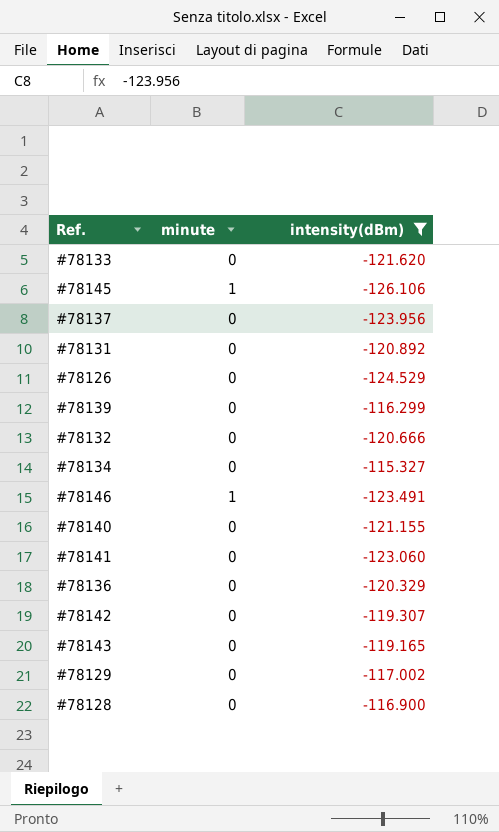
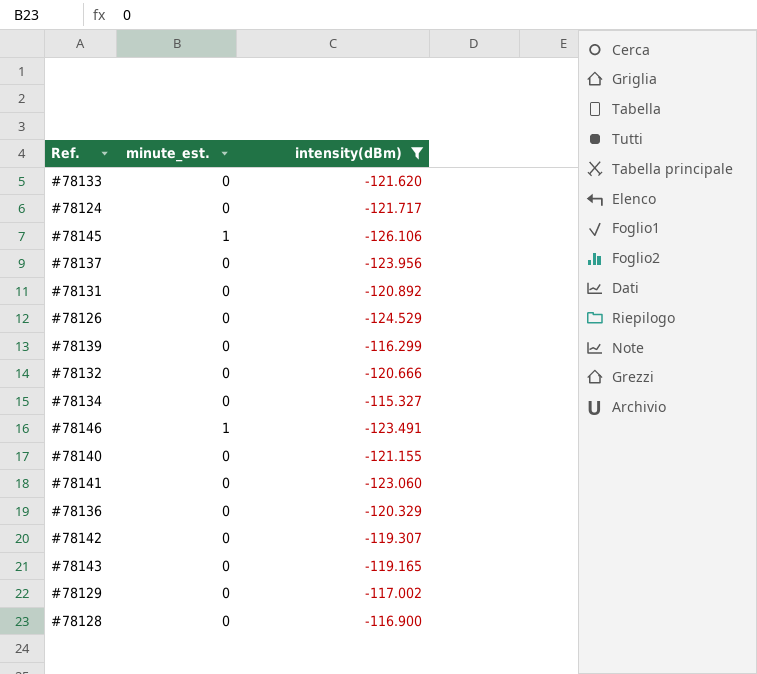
column name: minute -> minute_est.
row #78124: none -> 0 | -121.717

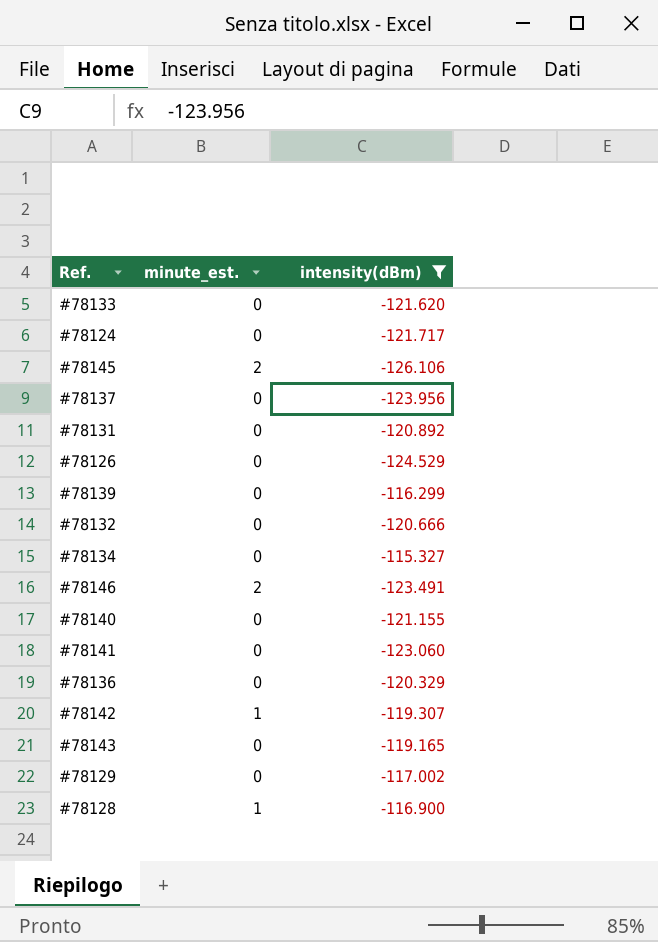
#78145 | minute_est.: 1 -> 2
#78146 | minute_est.: 1 -> 2
#78142 | minute_est.: 0 -> 1
#78128 | minute_est.: 0 -> 1

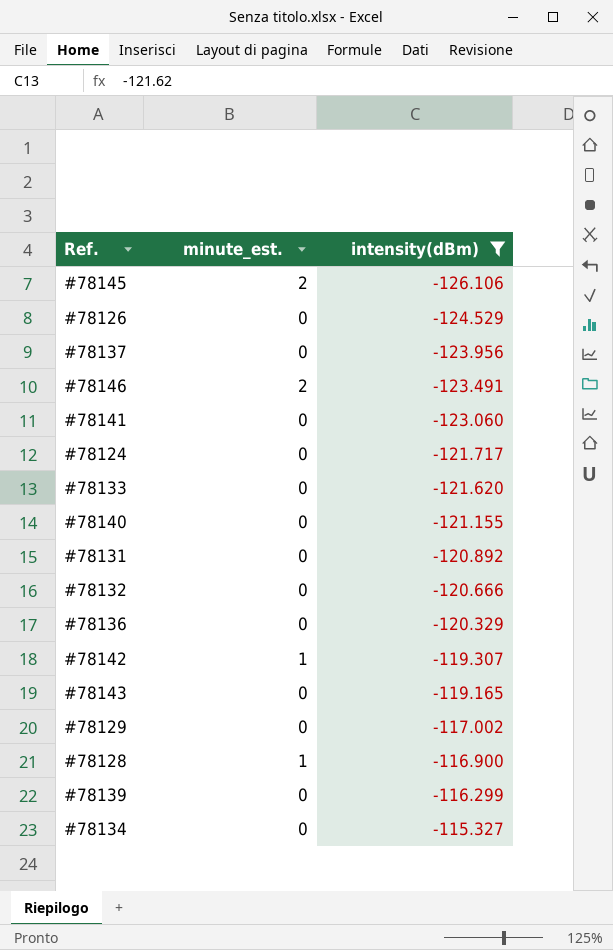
row order: none -> intensity(dBm) ascending

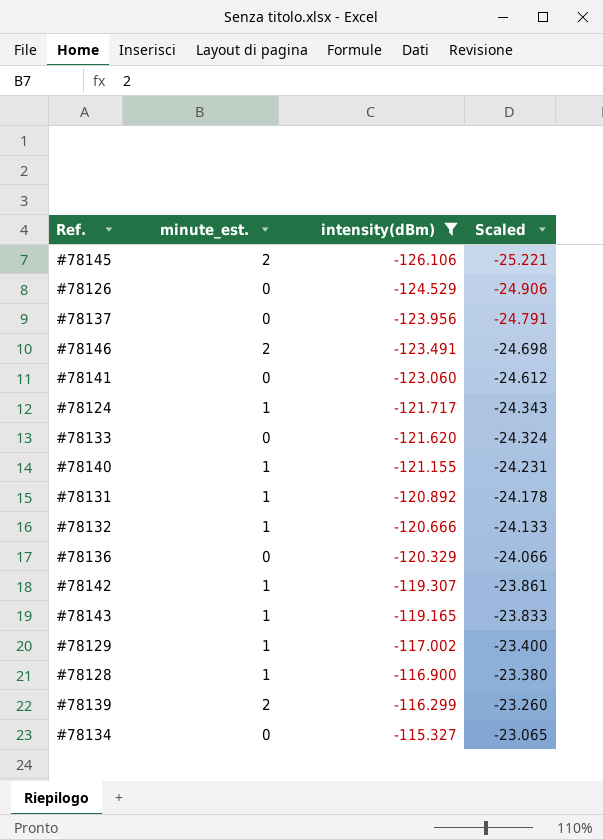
column Scaled | formula: none -> [intensity(dBm)] * 0.2
#78124 | minute_est.: 0 -> 1
#78140 | minute_est.: 0 -> 1
#78131 | minute_est.: 0 -> 1
#78132 | minute_est.: 0 -> 1
#78143 | minute_est.: 0 -> 1
#78129 | minute_est.: 0 -> 1
#78139 | minute_est.: 0 -> 2

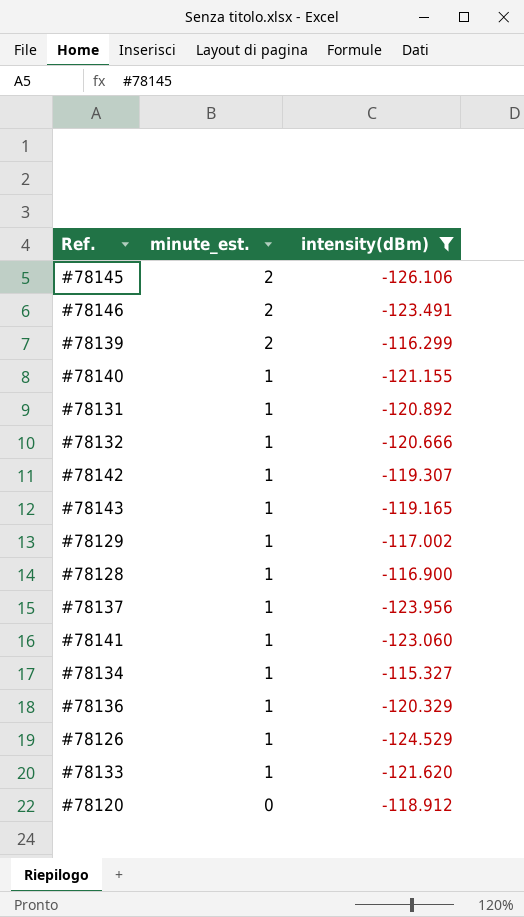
row order: intensity(dBm) ascending -> minute_est. descending
column Scaled | formula: [intensity(dBm)] * 0.2 -> none
row #78124: 1 | -121.717 | -24.343 -> none
#78137 | minute_est.: 0 -> 1
#78141 | minute_est.: 0 -> 1
#78134 | minute_est.: 0 -> 1
#78136 | minute_est.: 0 -> 1
#78126 | minute_est.: 0 -> 1
#78133 | minute_est.: 0 -> 1
row #78120: none -> 0 | -118.912

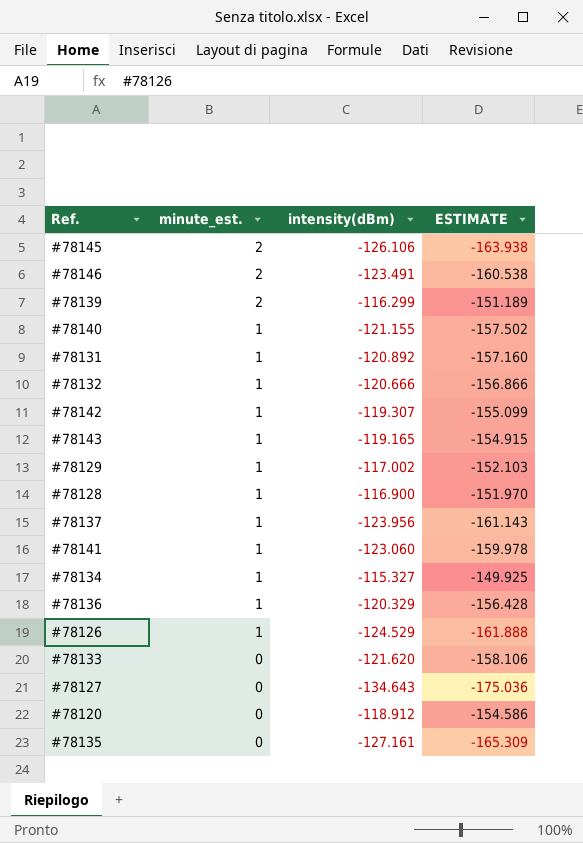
filter: intensity(dBm) >= -126.106 -> none
column ESTIMATE | formula: none -> [intensity(dBm)] * 1.3
#78133 | minute_est.: 1 -> 0

